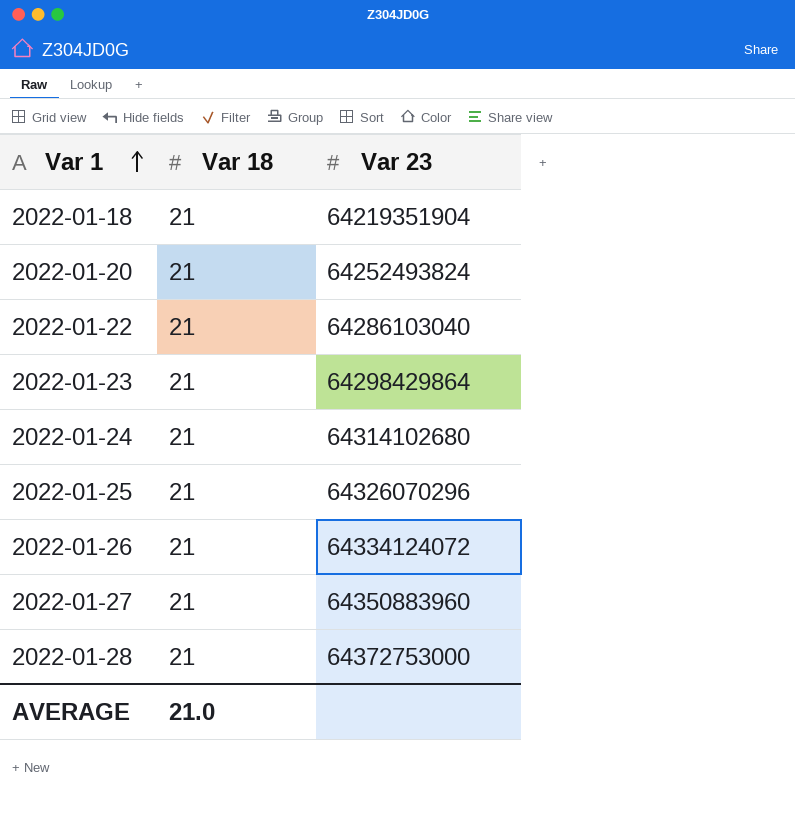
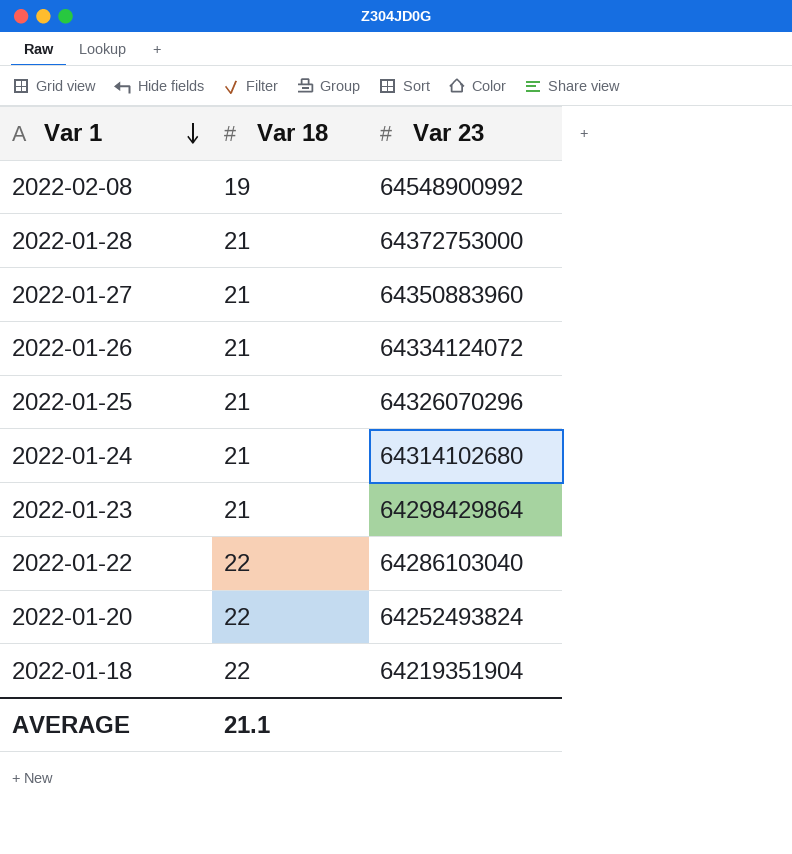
row order: Var 1 ascending -> Var 1 descending
row 2022-02-08: none -> 19 | 64548900992
2022-01-22 | Var 18: 21 -> 22
2022-01-20 | Var 18: 21 -> 22
2022-01-18 | Var 18: 21 -> 22
AVERAGE | Var 18: 21.0 -> 21.1

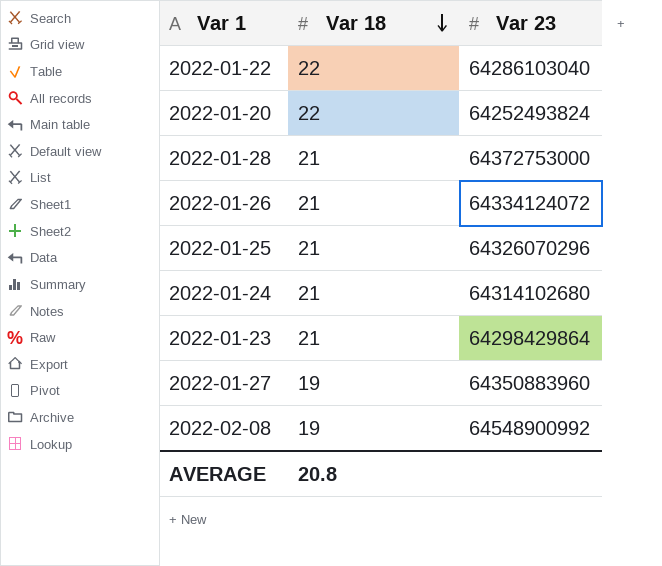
row order: Var 1 descending -> Var 18 descending
row 2022-01-18: 22 | 64219351904 -> none
2022-01-27 | Var 18: 21 -> 19
AVERAGE | Var 18: 21.1 -> 20.8

